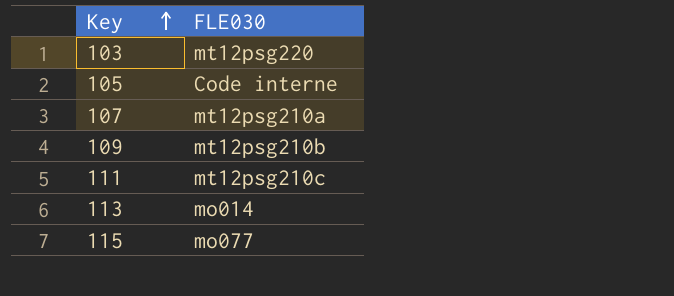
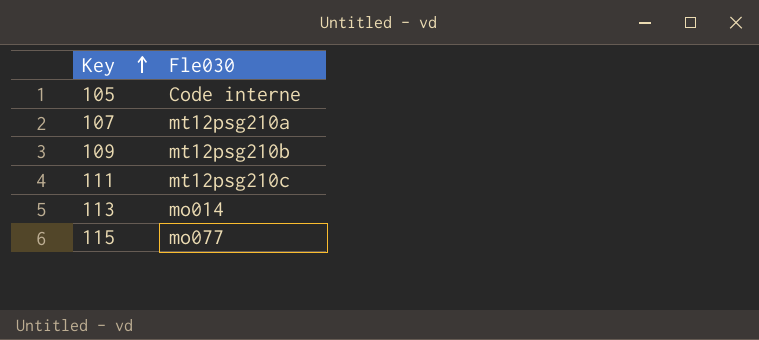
column name: FLE030 -> Fle030
row 103: mt12psg220 -> none

